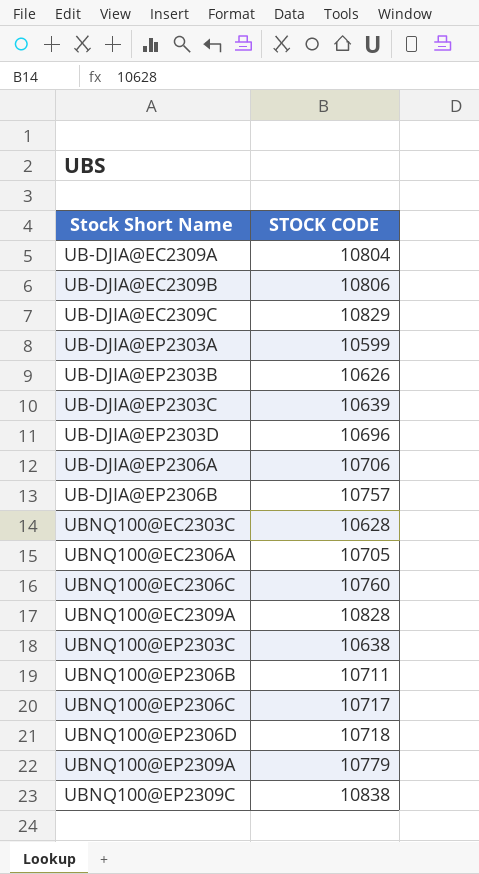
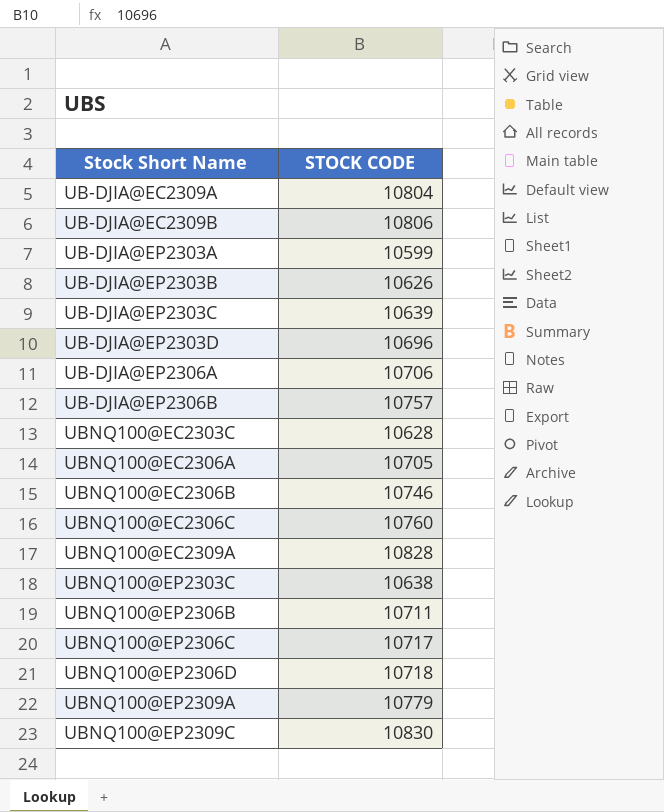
row UB-DJIA@EC2309C: 10829 -> none
row UBNQ100@EC2306B: none -> 10746
UBNQ100@EP2309C | STOCK CODE: 10838 -> 10830

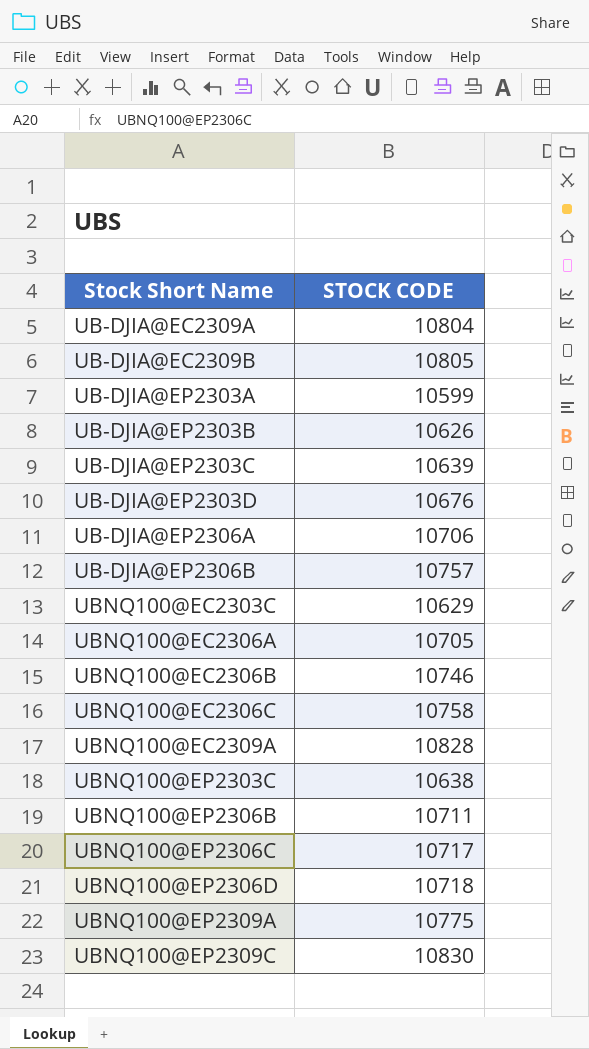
UB-DJIA@EC2309B | STOCK CODE: 10806 -> 10805
UB-DJIA@EP2303D | STOCK CODE: 10696 -> 10676
UBNQ100@EC2303C | STOCK CODE: 10628 -> 10629
UBNQ100@EC2306C | STOCK CODE: 10760 -> 10758
UBNQ100@EP2309A | STOCK CODE: 10779 -> 10775

